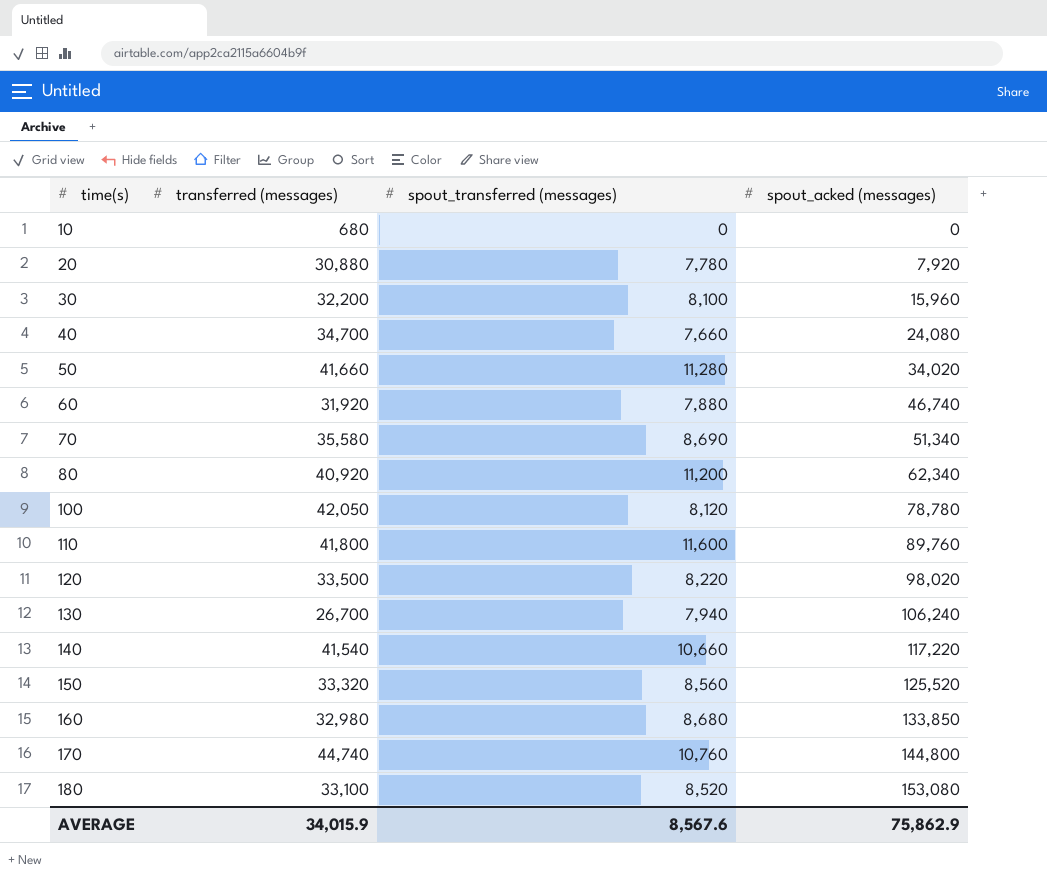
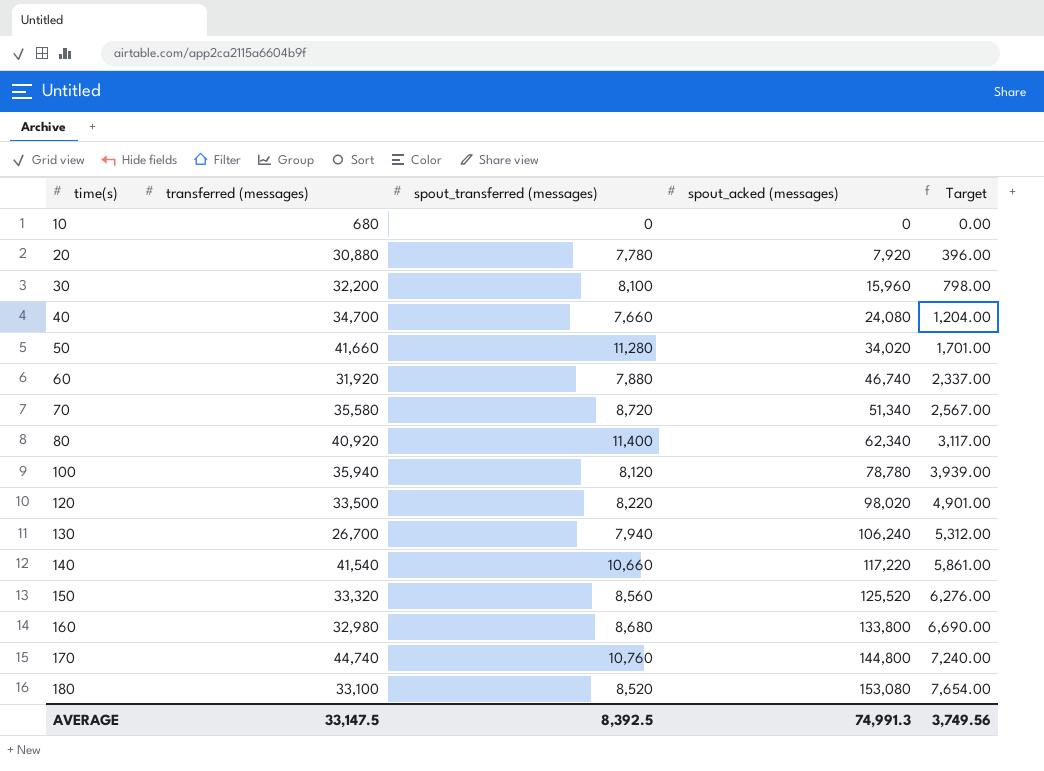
column Target | formula: none -> [spout_acked (messages)] * 0.05
row 110: 41,800 | 11,600 | 89,760 -> none
70 | spout_transferred (messages): 8,690 -> 8,720
80 | spout_transferred (messages): 11,200 -> 11,400
100 | transferred (messages): 42,050 -> 35,940
160 | spout_acked (messages): 133,850 -> 133,800
AVERAGE | transferred (messages): 34,015.9 -> 33,147.5
AVERAGE | spout_transferred (messages): 8,567.6 -> 8,392.5
AVERAGE | spout_acked (messages): 75,862.9 -> 74,991.3

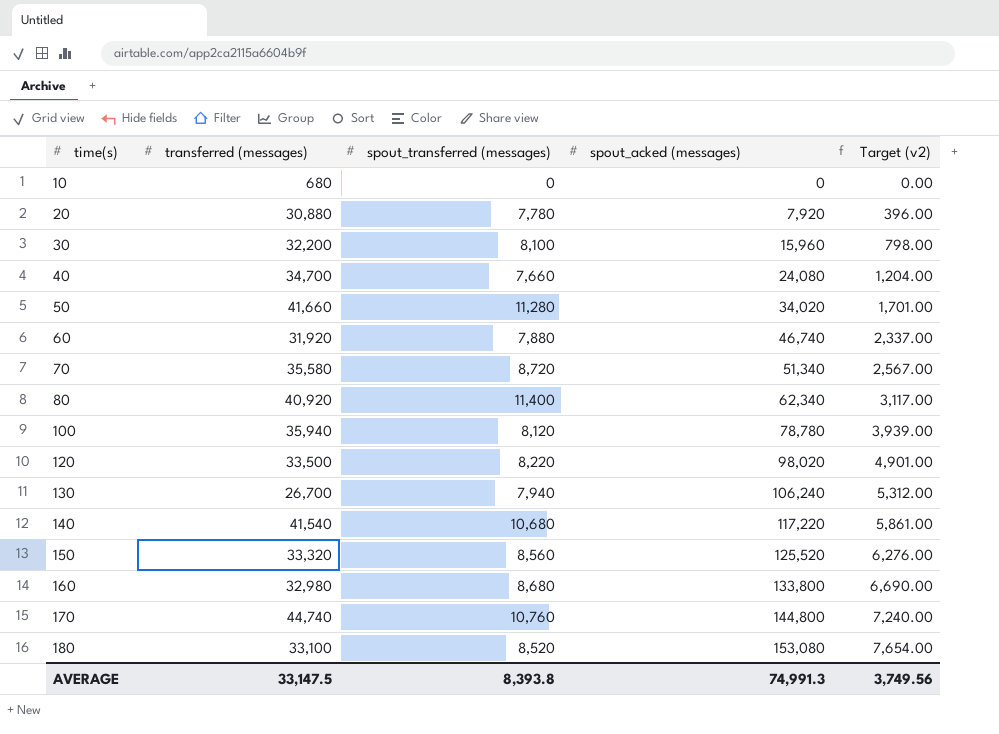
column name: Target -> Target (v2)
140 | spout_transferred (messages): 10,660 -> 10,680
AVERAGE | spout_transferred (messages): 8,392.5 -> 8,393.8

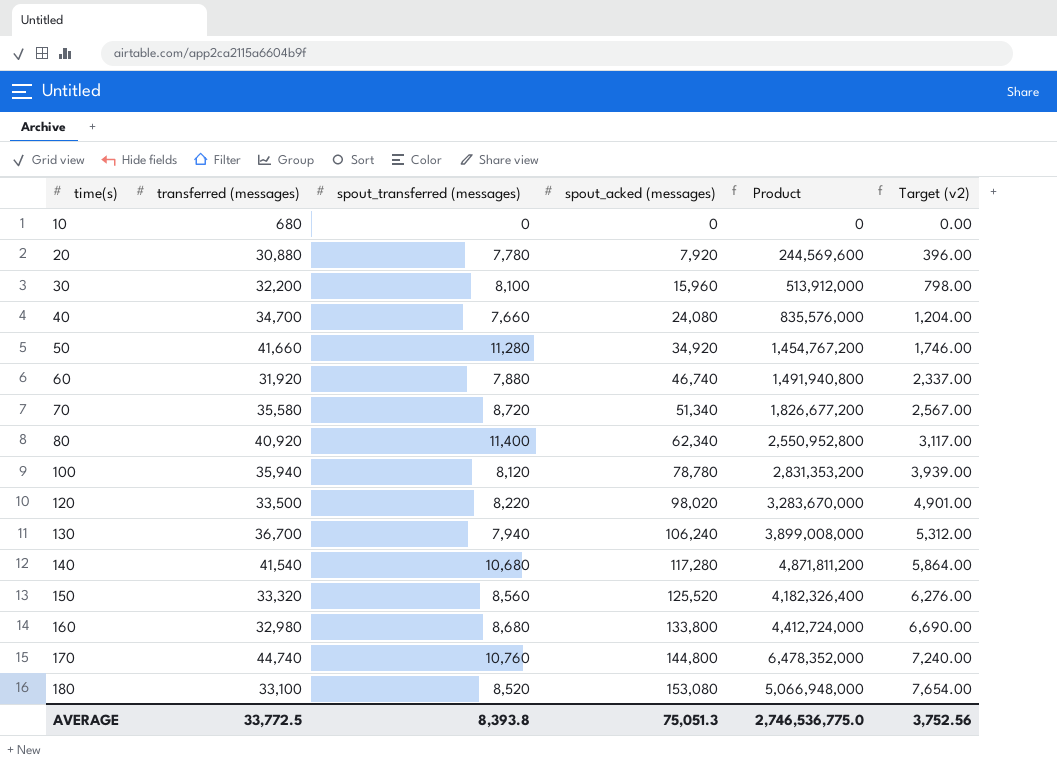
column Product | formula: none -> [transferred (messages)] * [spout_acked (messages)]
50 | spout_acked (messages): 34,020 -> 34,920
50 | Target (v2): 1,701.00 -> 1,746.00
130 | transferred (messages): 26,700 -> 36,700
140 | spout_acked (messages): 117,220 -> 117,280
140 | Target (v2): 5,861.00 -> 5,864.00
AVERAGE | transferred (messages): 33,147.5 -> 33,772.5
AVERAGE | spout_acked (messages): 74,991.3 -> 75,051.3
AVERAGE | Target (v2): 3,749.56 -> 3,752.56

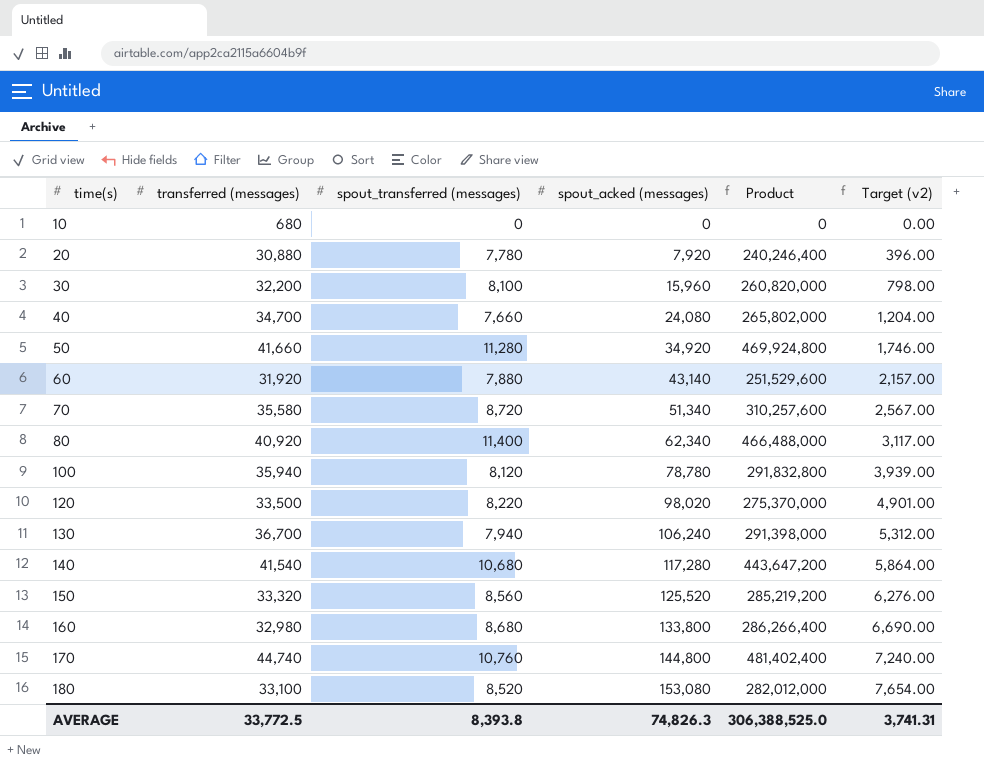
column Product | formula: [transferred (messages)] * [spout_acked (messages)] -> [transferred (messages)] * [spout_transferred (messages)]
60 | spout_acked (messages): 46,740 -> 43,140
60 | Target (v2): 2,337.00 -> 2,157.00
AVERAGE | spout_acked (messages): 75,051.3 -> 74,826.3
AVERAGE | Product: 2,746,536,775.0 -> 306,388,525.0
AVERAGE | Target (v2): 3,752.56 -> 3,741.31

